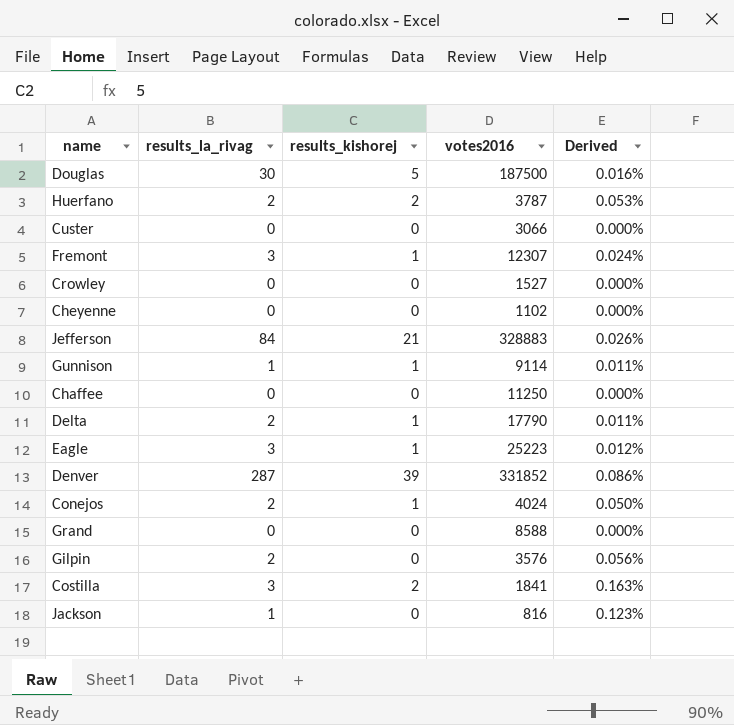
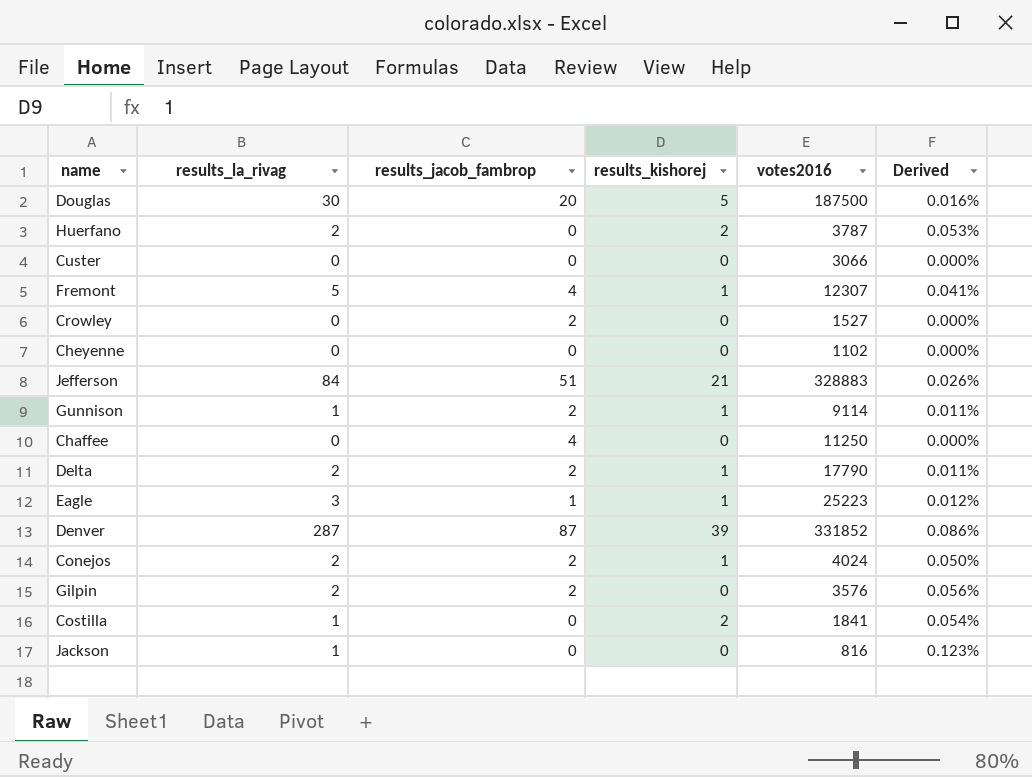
column results_jacob_fambrop | position: none -> 3
row Grand: 0 | 0 | 8588 | 0.000% -> none
Fremont | results_la_rivag: 3 -> 5
Fremont | Derived: 0.024% -> 0.041%
Costilla | results_la_rivag: 3 -> 1
Costilla | Derived: 0.163% -> 0.054%

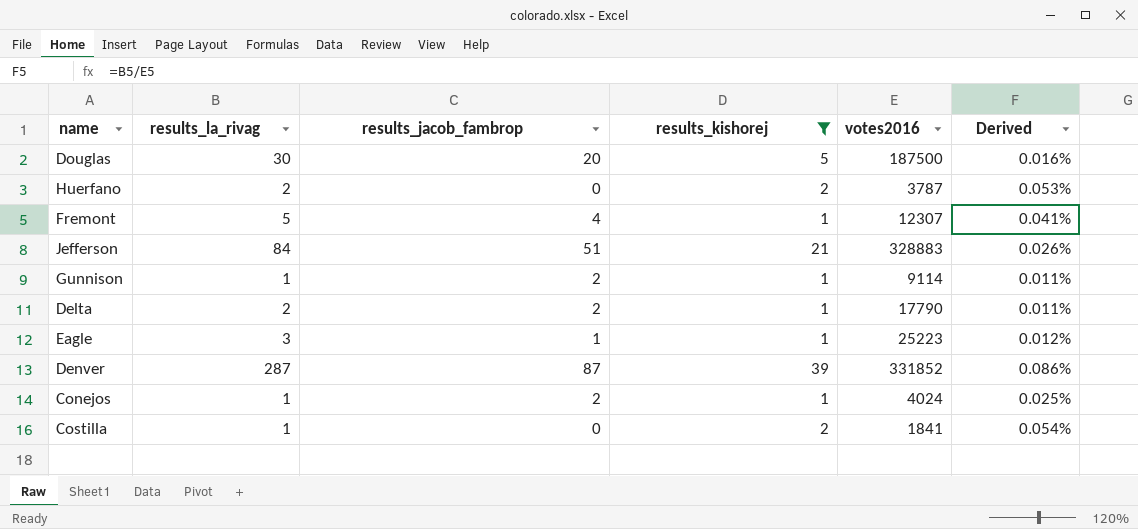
filter: none -> results_kishorej != 0
Conejos | results_la_rivag: 2 -> 1
Conejos | Derived: 0.050% -> 0.025%

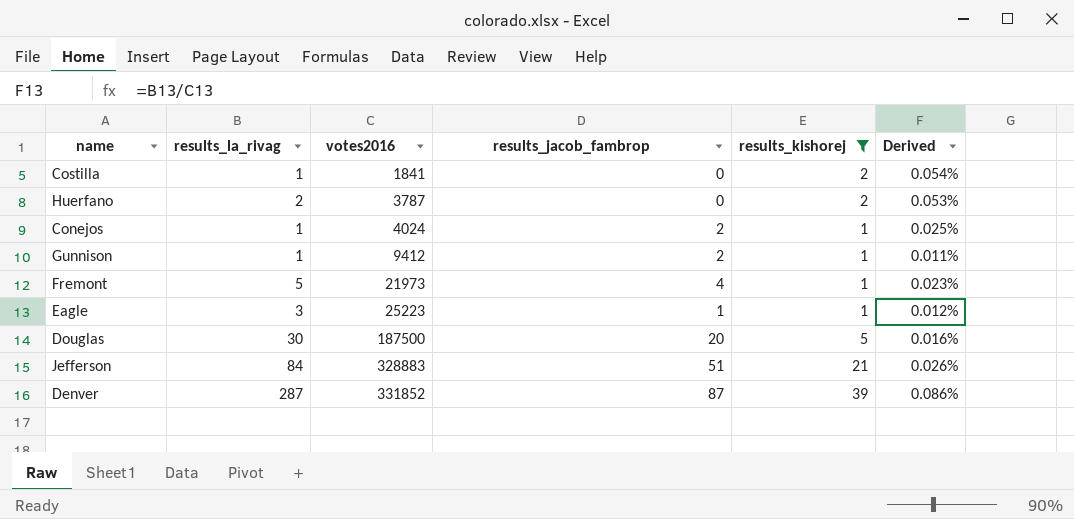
row order: none -> votes2016 ascending
column votes2016 | position: 5 -> 3
row Delta: 2 | 2 | 1 | 17790 | 0.011% -> none
Gunnison | votes2016: 9114 -> 9412
Fremont | votes2016: 12307 -> 21973
Fremont | Derived: 0.041% -> 0.023%

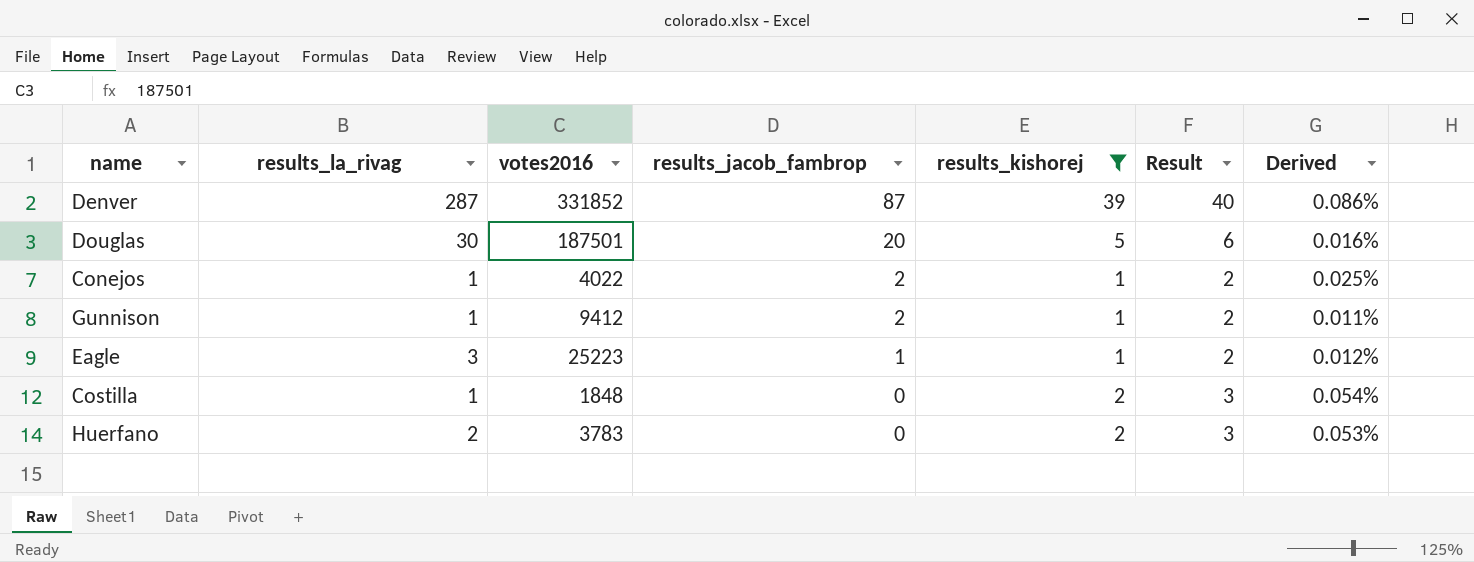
row order: votes2016 ascending -> results_jacob_fambrop descending
column Result | formula: none -> [results_kishorej] + 1
row Fremont: 5 | 21973 | 4 | 1 | 0.023% -> none
row Jefferson: 84 | 328883 | 51 | 21 | 0.026% -> none
Douglas | votes2016: 187500 -> 187501
Conejos | votes2016: 4024 -> 4022
Costilla | votes2016: 1841 -> 1848
Huerfano | votes2016: 3787 -> 3783

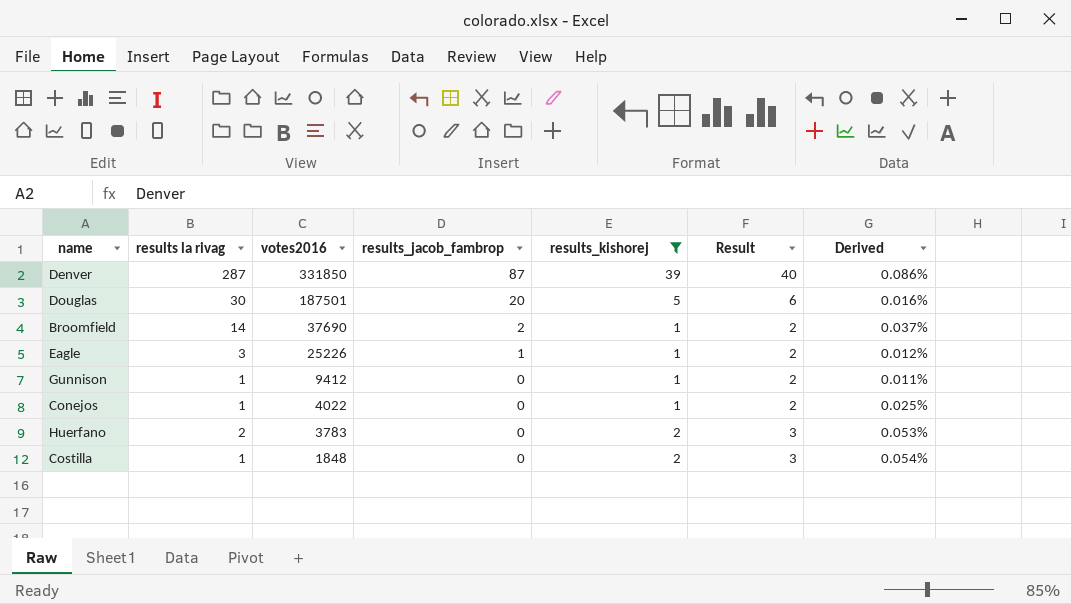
row order: results_jacob_fambrop descending -> votes2016 descending
column name: results_la_rivag -> results la rivag
Denver | votes2016: 331852 -> 331850
row Broomfield: none -> 14 | 37690 | 2 | 1 | 2 | 0.037%
Eagle | votes2016: 25223 -> 25226
Gunnison | results_jacob_fambrop: 2 -> 0
Conejos | results_jacob_fambrop: 2 -> 0

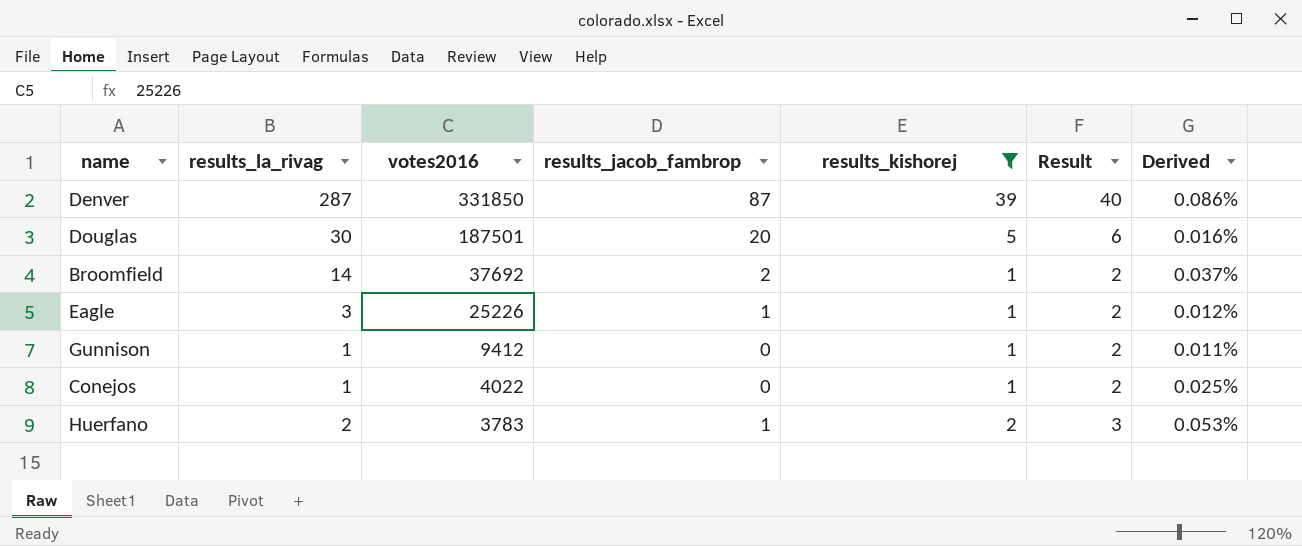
column name: results la rivag -> results_la_rivag
row Costilla: 1 | 1848 | 0 | 2 | 3 | 0.054% -> none
Broomfield | votes2016: 37690 -> 37692
Huerfano | results_jacob_fambrop: 0 -> 1

